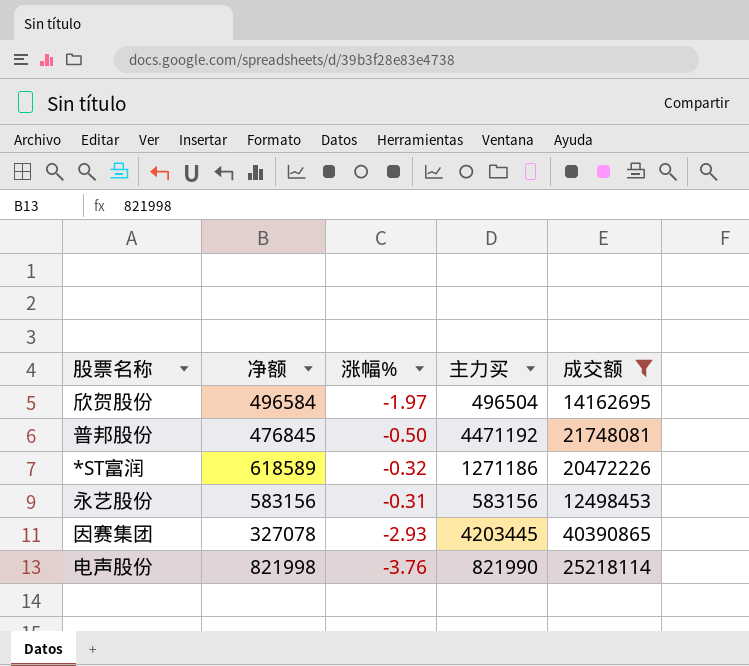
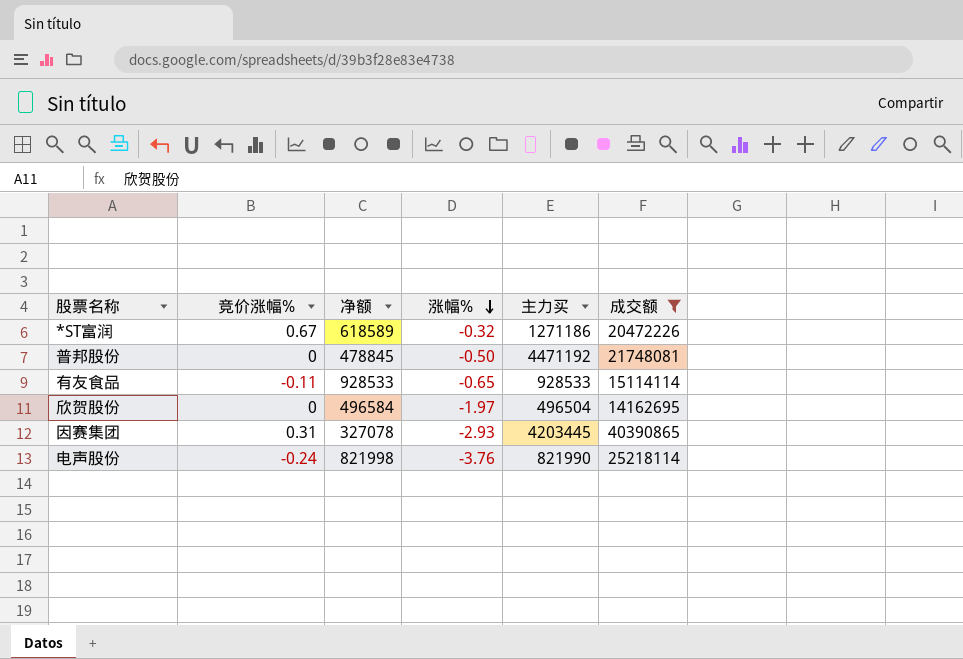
row order: none -> 涨幅% descending
column 竞价涨幅% | position: none -> 2
row 永艺股份: 583156 | -0.31 | 583156 | 12498453 -> none
普邦股份 | 净额: 476845 -> 478845
row 有友食品: none -> -0.11 | 928533 | -0.65 | 928533 | 15114114

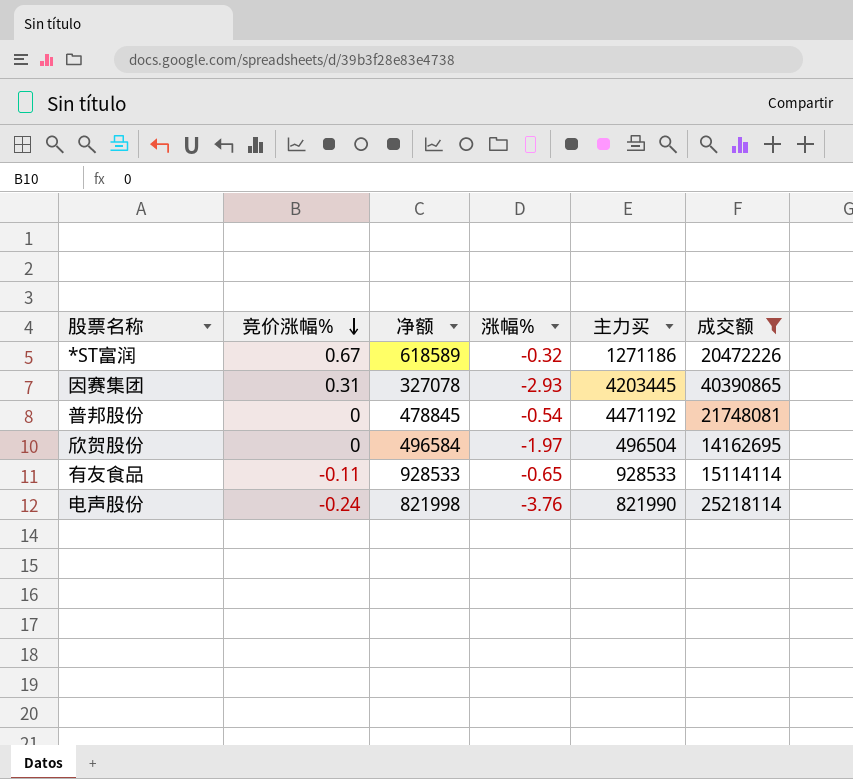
row order: 涨幅% descending -> 竞价涨幅% descending
普邦股份 | 涨幅%: -0.50 -> -0.54

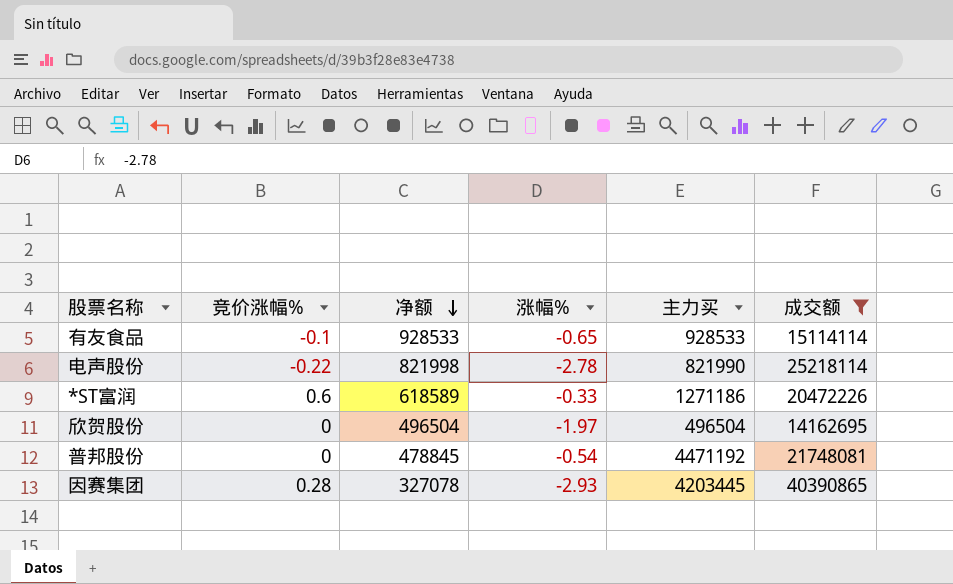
row order: 竞价涨幅% descending -> 净额 descending
有友食品 | 竞价涨幅%: -0.11 -> -0.1
电声股份 | 竞价涨幅%: -0.24 -> -0.22
电声股份 | 涨幅%: -3.76 -> -2.78
*ST富润 | 竞价涨幅%: 0.67 -> 0.6
*ST富润 | 涨幅%: -0.32 -> -0.33
欣贺股份 | 净额: 496584 -> 496504
因赛集团 | 竞价涨幅%: 0.31 -> 0.28

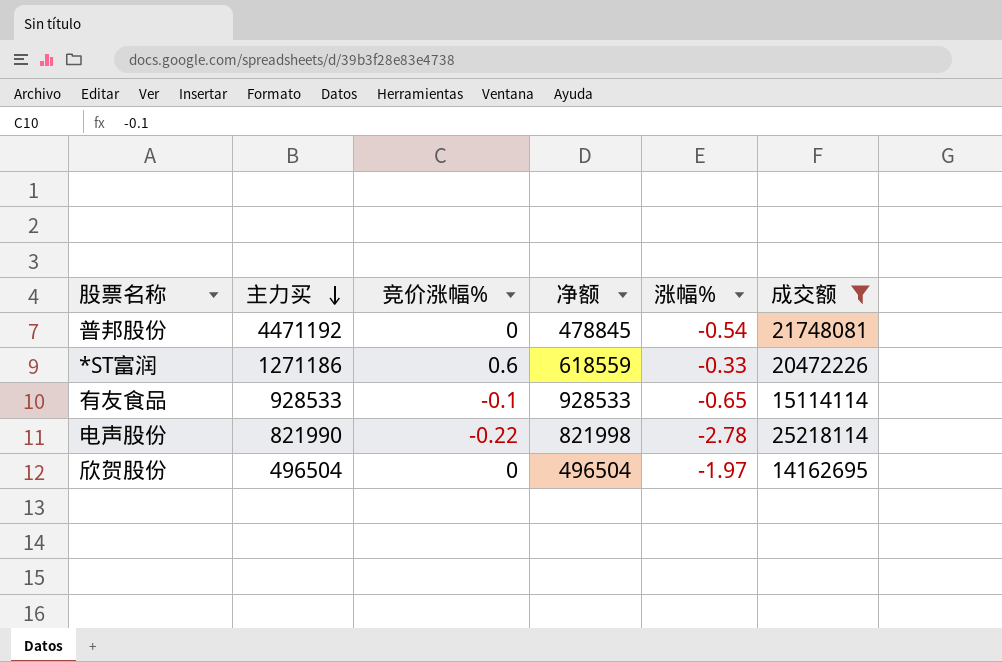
row order: 净额 descending -> 主力买 descending
column 主力买 | position: 5 -> 2
row 因赛集团: 0.28 | 327078 | -2.93 | 4203445 | 40390865 -> none
*ST富润 | 净额: 618589 -> 618559

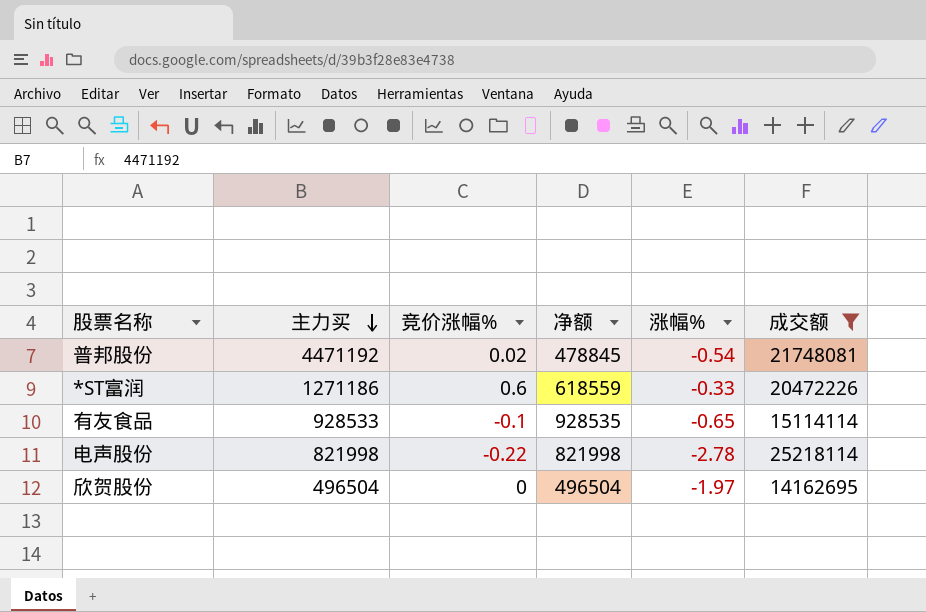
普邦股份 | 竞价涨幅%: 0 -> 0.02
有友食品 | 净额: 928533 -> 928535
电声股份 | 主力买: 821990 -> 821998

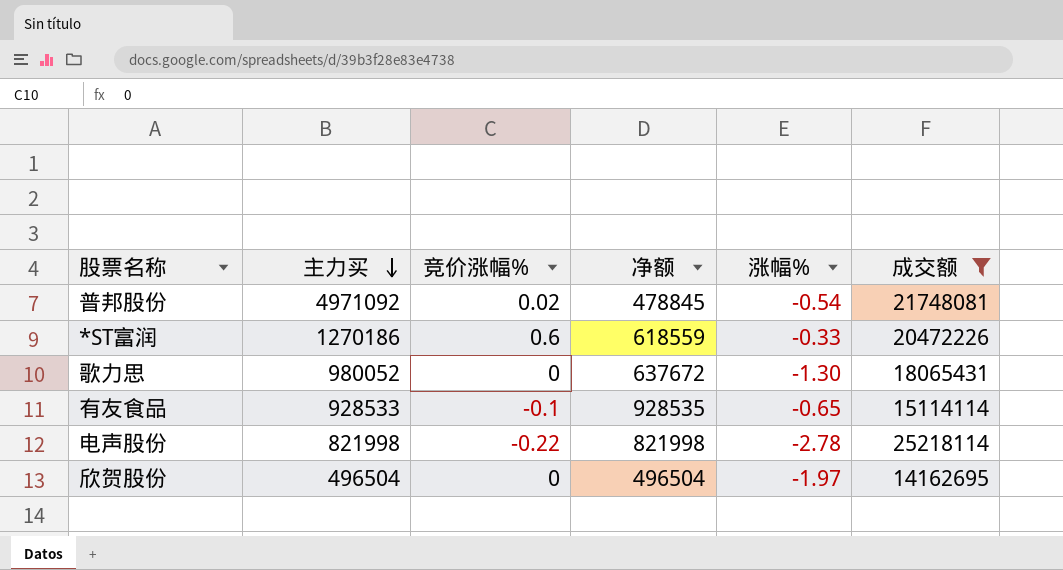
普邦股份 | 主力买: 4471192 -> 4971092
*ST富润 | 主力买: 1271186 -> 1270186
row 歌力思: none -> 980052 | 0 | 637672 | -1.30 | 18065431

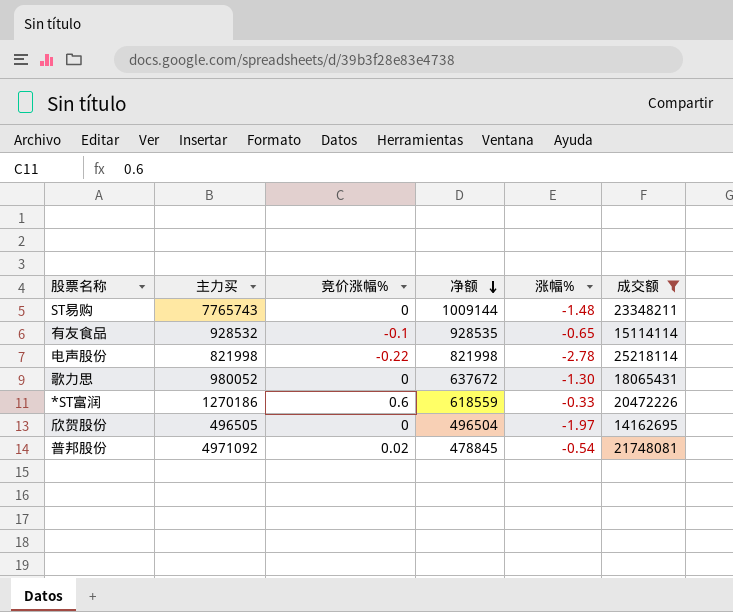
row order: 主力买 descending -> 净额 descending
row ST易购: none -> 7765743 | 0 | 1009144 | -1.48 | 23348211
有友食品 | 主力买: 928533 -> 928532
欣贺股份 | 主力买: 496504 -> 496505

